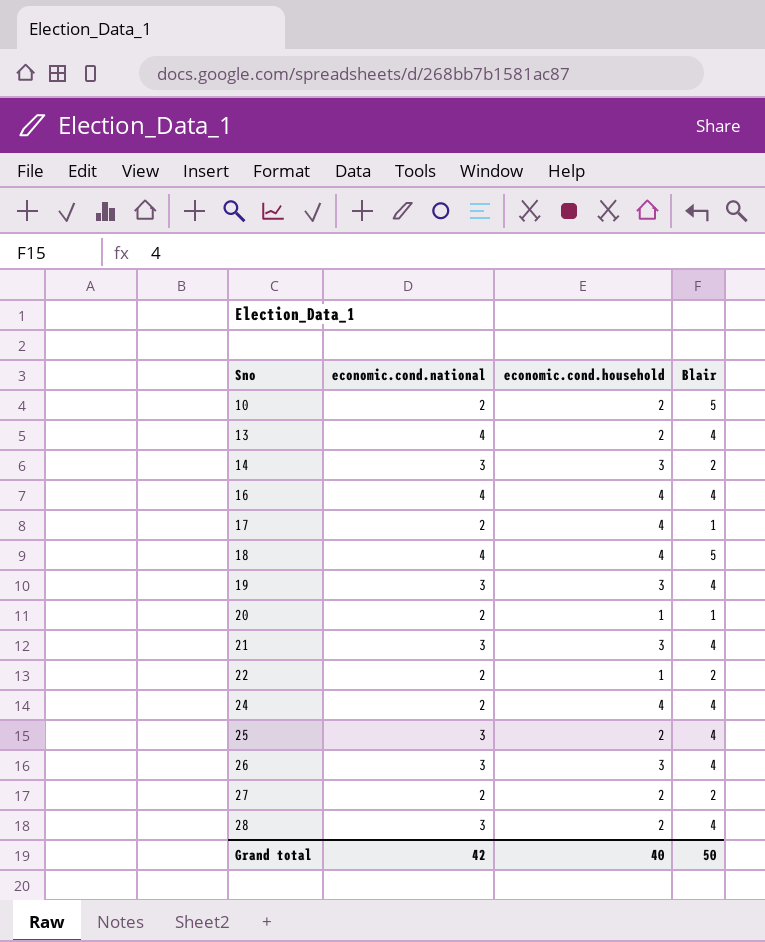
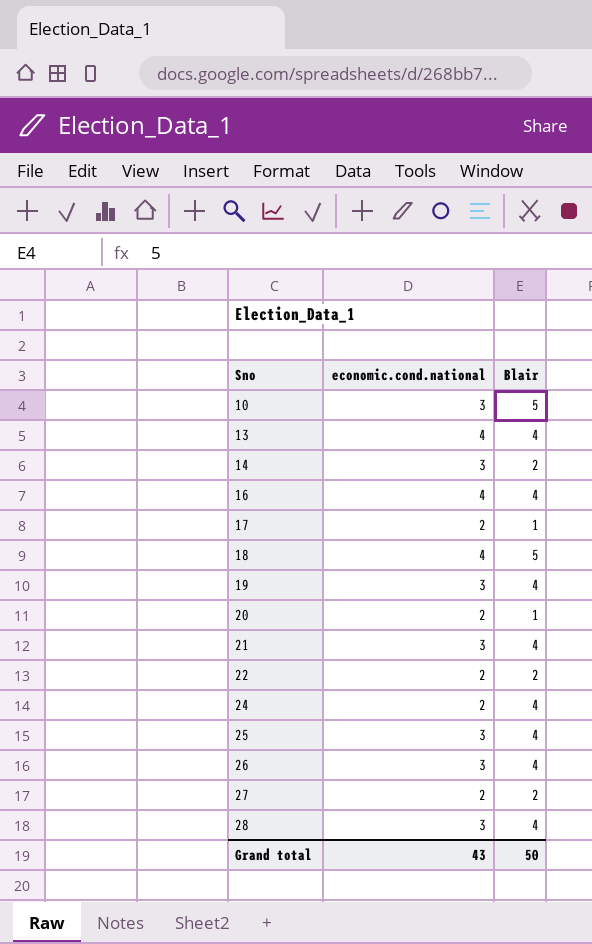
column economic.cond.household | position: 3 -> none
10 | economic.cond.national: 2 -> 3
Grand total | economic.cond.national: 42 -> 43

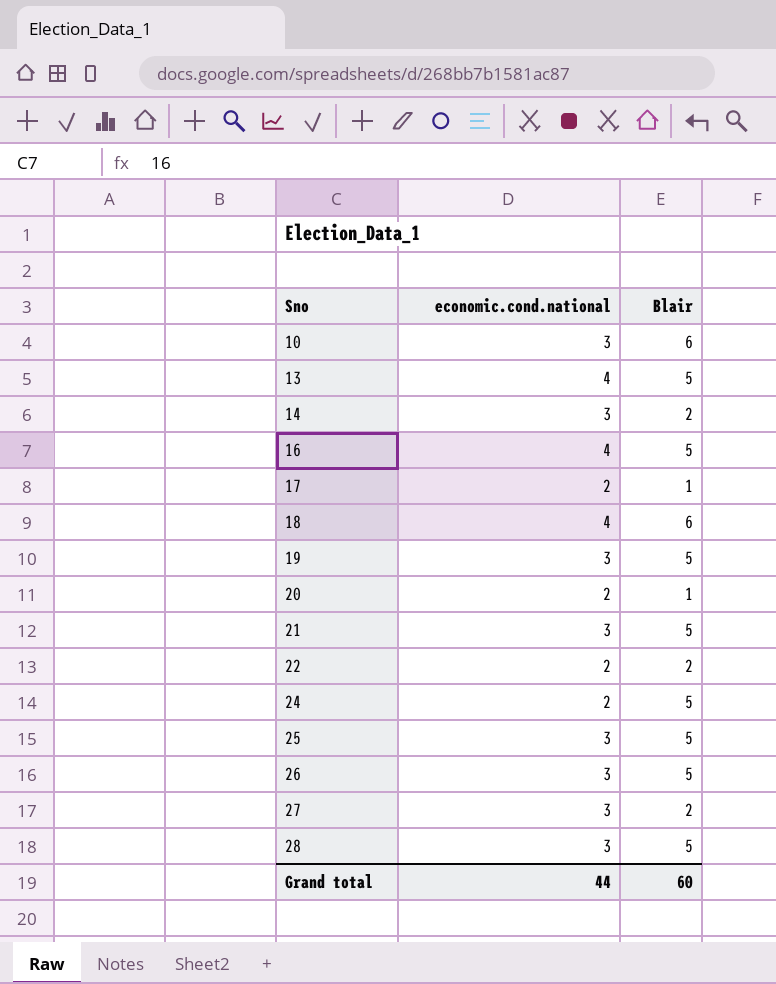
10 | Blair: 5 -> 6
13 | Blair: 4 -> 5
16 | Blair: 4 -> 5
18 | Blair: 5 -> 6
19 | Blair: 4 -> 5
21 | Blair: 4 -> 5
24 | Blair: 4 -> 5
25 | Blair: 4 -> 5
26 | Blair: 4 -> 5
27 | economic.cond.national: 2 -> 3
28 | Blair: 4 -> 5
Grand total | economic.cond.national: 43 -> 44
Grand total | Blair: 50 -> 60

